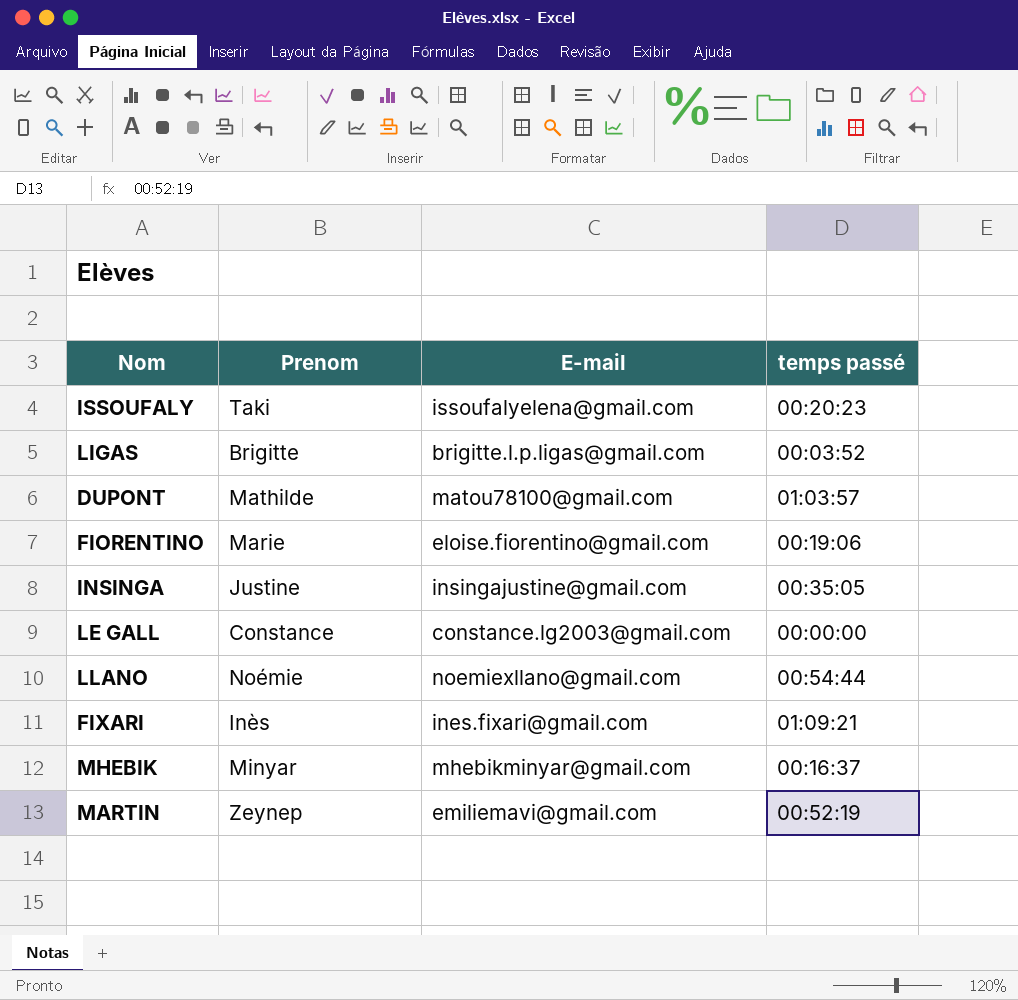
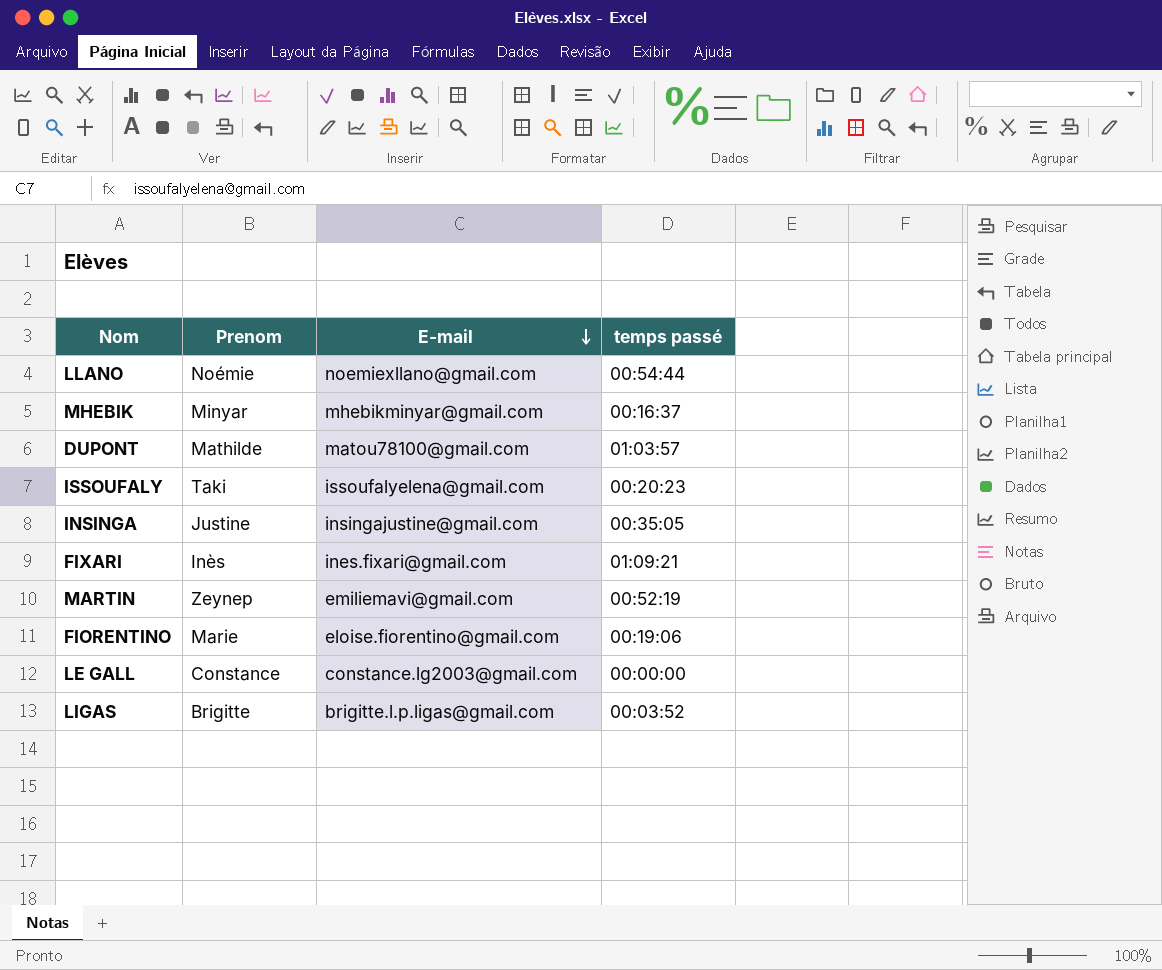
row order: none -> E-mail descending

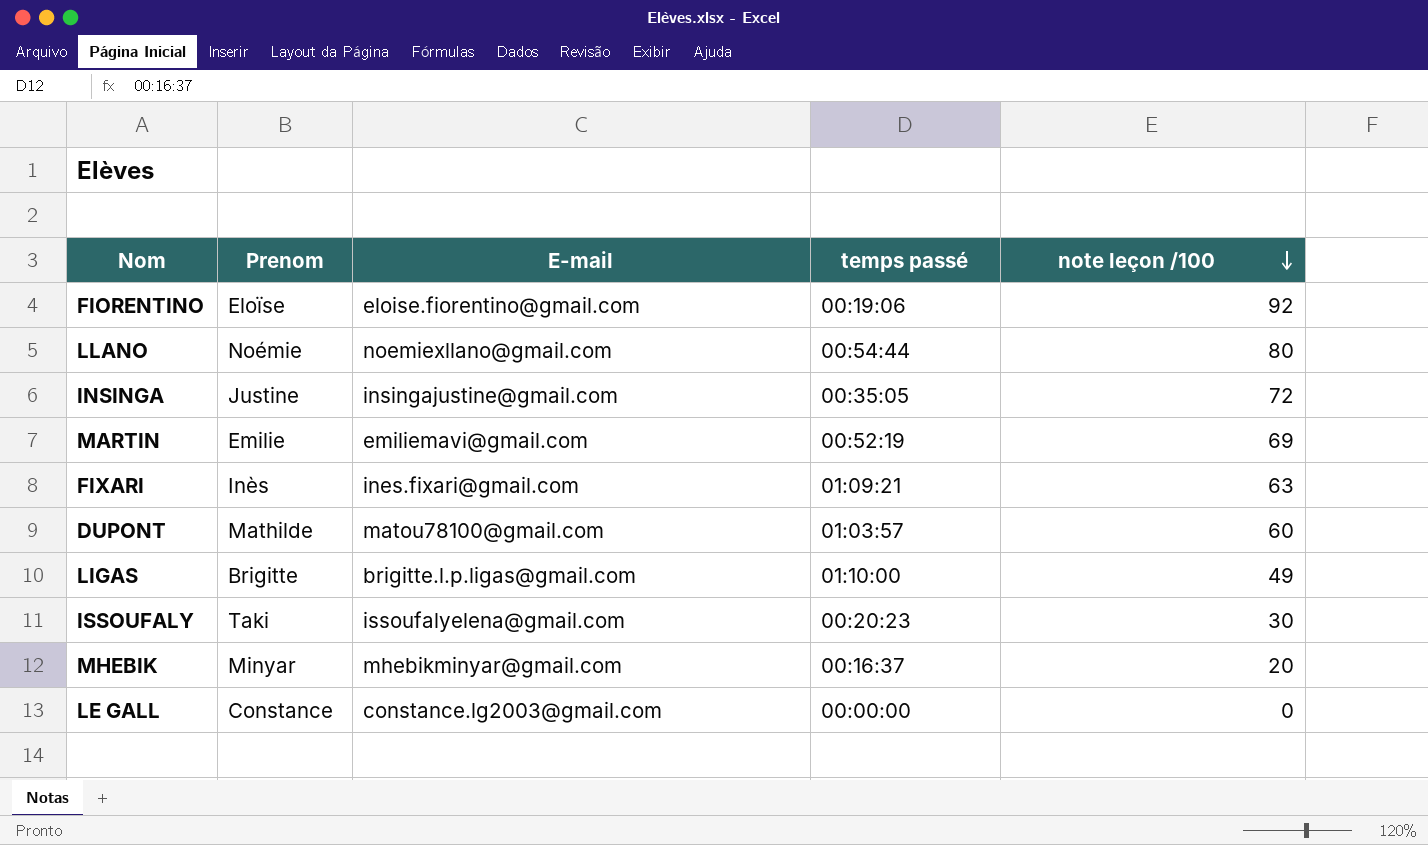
row order: E-mail descending -> note leçon /100 descending
column note leçon /100 | position: none -> 5
FIORENTINO | Prenom: Marie -> Eloïse
MARTIN | Prenom: Zeynep -> Emilie
LIGAS | temps passé: 00:03:52 -> 01:10:00

